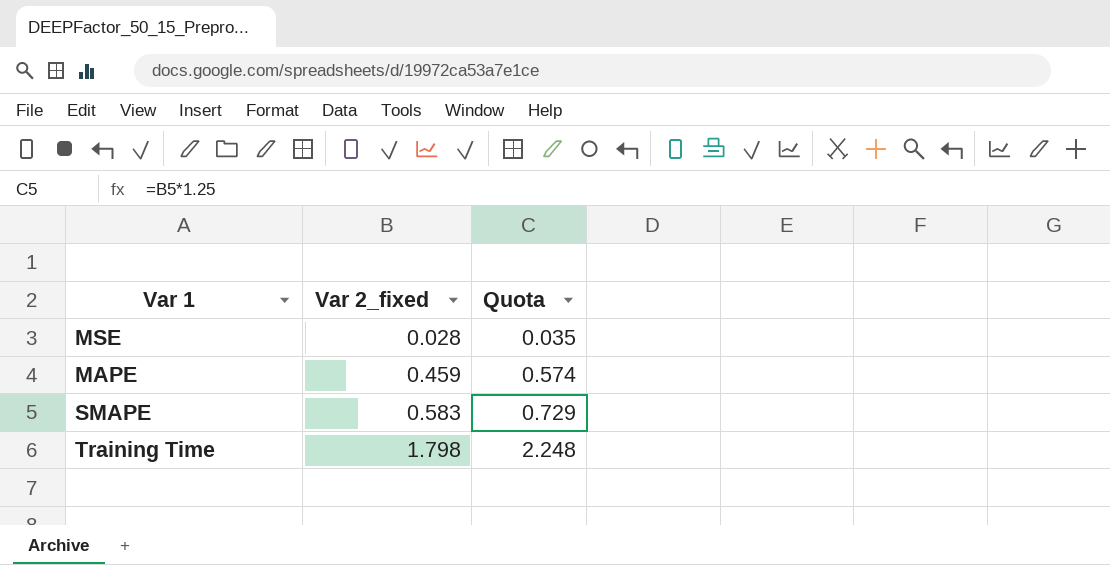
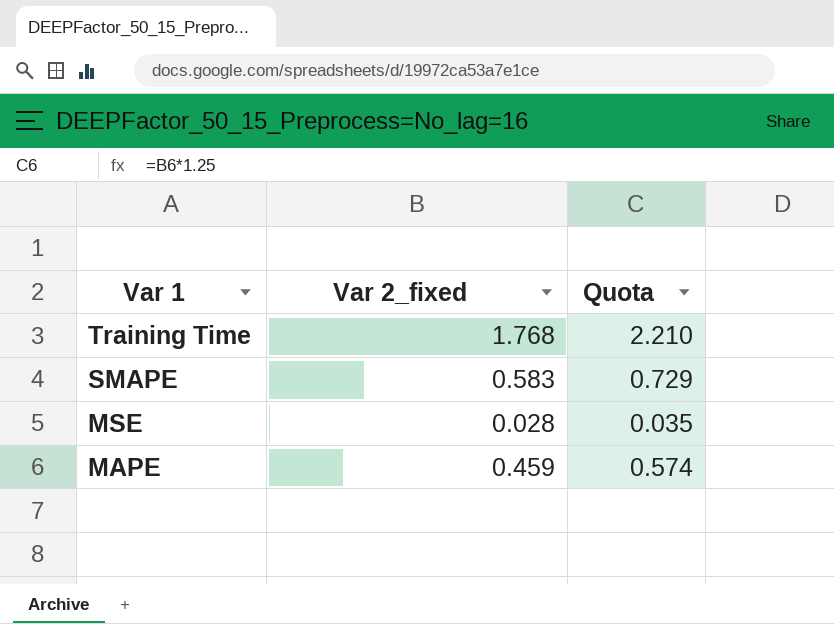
row order: Var 2_fixed ascending -> Var 1 descending
Training Time | Var 2_fixed: 1.798 -> 1.768
Training Time | Quota: 2.248 -> 2.210

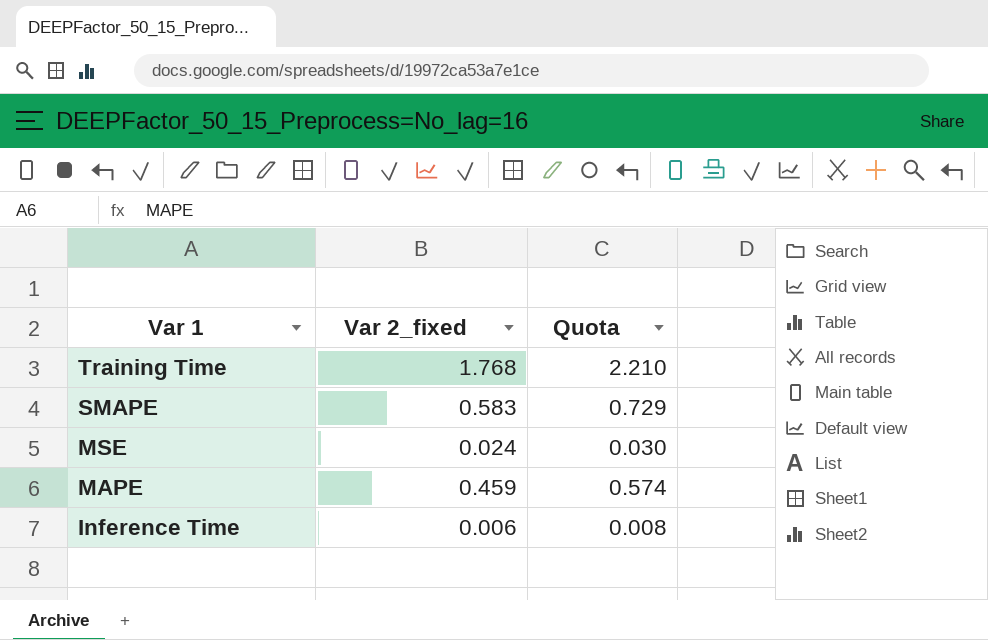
MSE | Var 2_fixed: 0.028 -> 0.024
MSE | Quota: 0.035 -> 0.030
row Inference Time: none -> 0.006 | 0.008

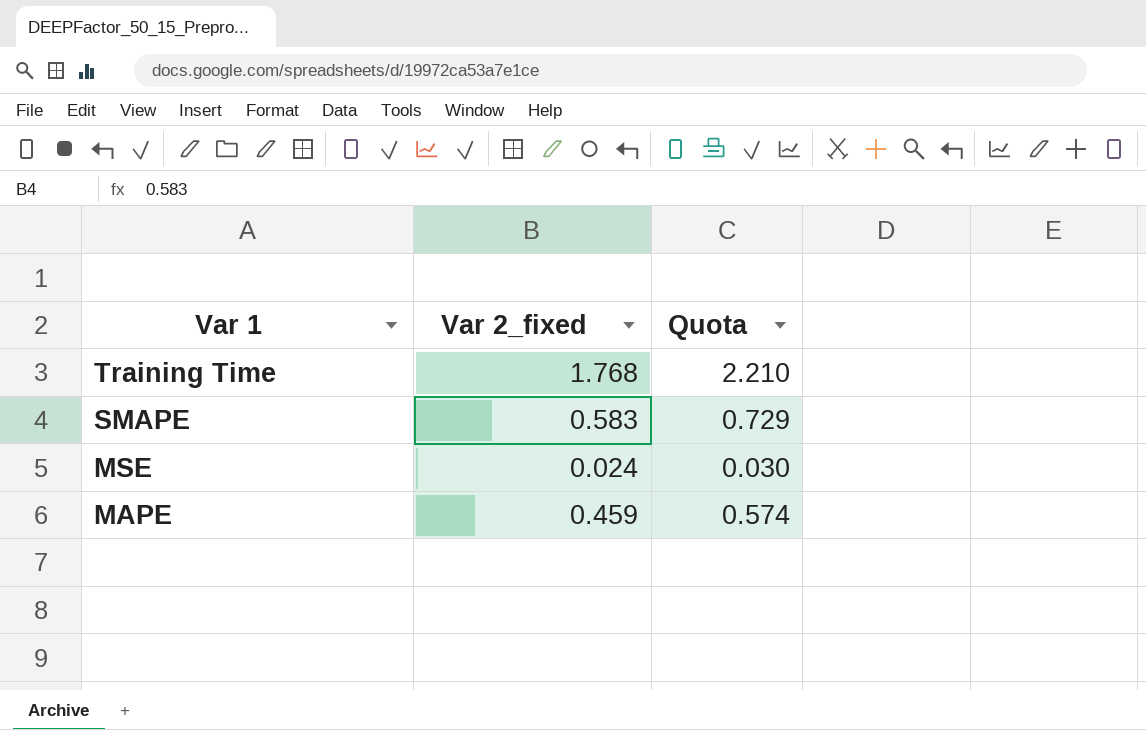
row Inference Time: 0.006 | 0.008 -> none

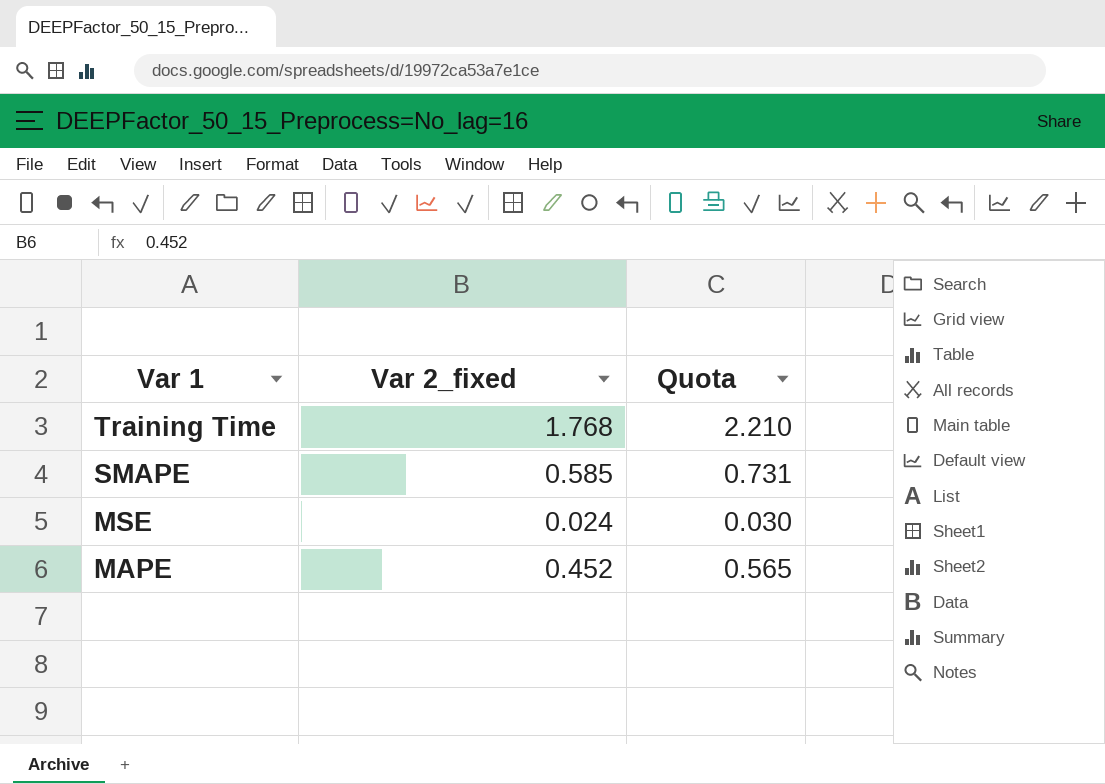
SMAPE | Var 2_fixed: 0.583 -> 0.585
SMAPE | Quota: 0.729 -> 0.731
MAPE | Var 2_fixed: 0.459 -> 0.452
MAPE | Quota: 0.574 -> 0.565

